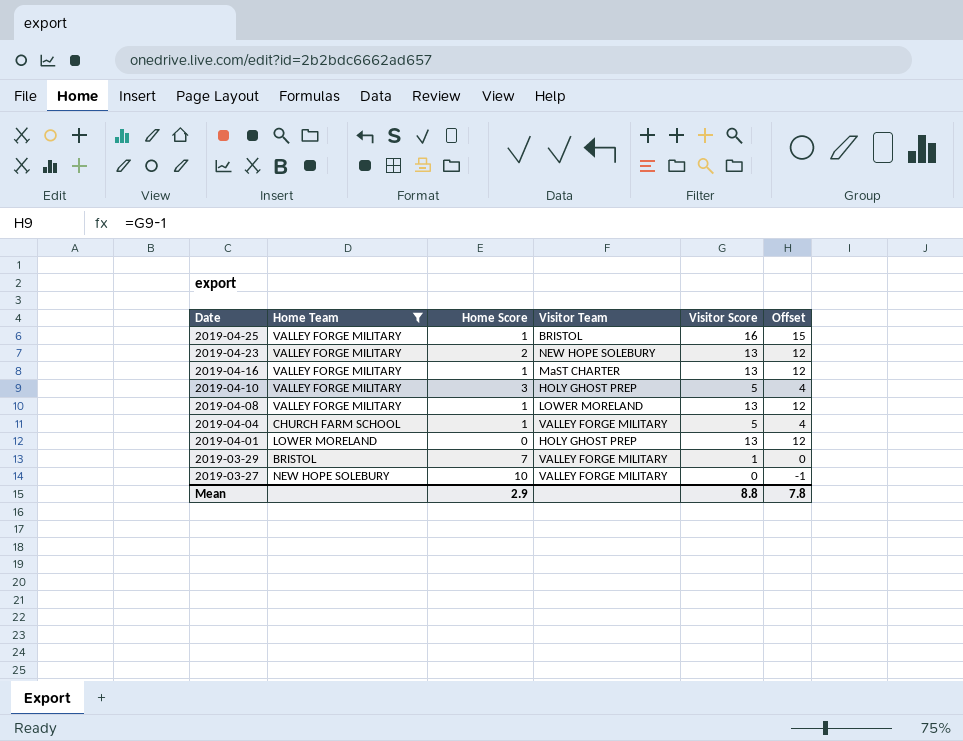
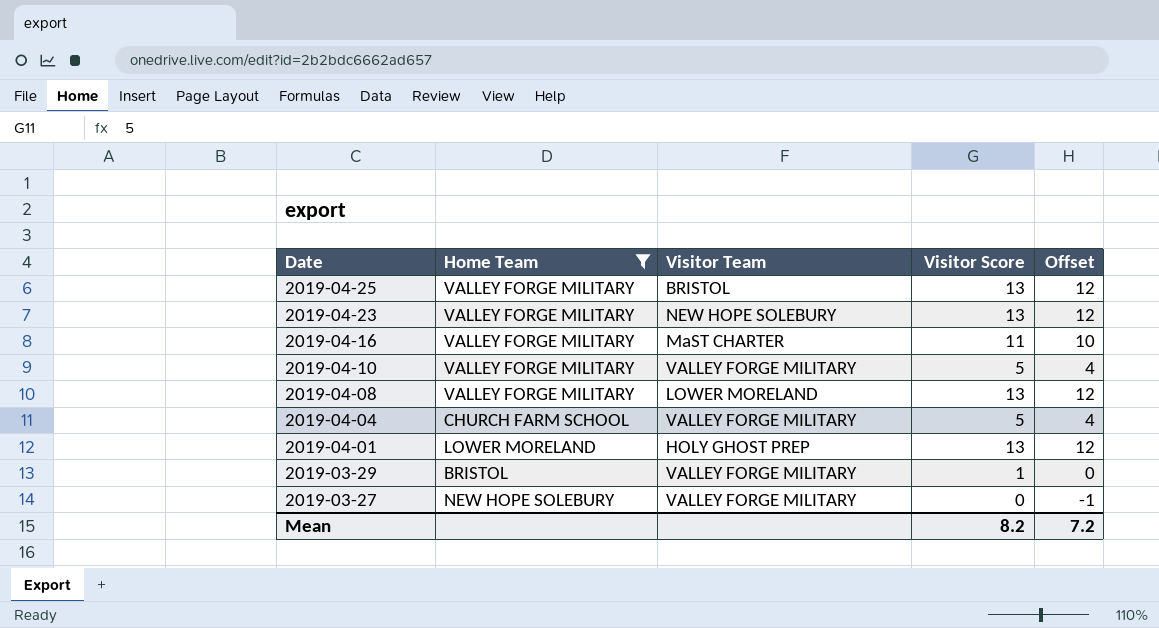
column Home Score | position: 3 -> none
2019-04-25 | Visitor Score: 16 -> 13
2019-04-25 | Offset: 15 -> 12
2019-04-16 | Visitor Score: 13 -> 11
2019-04-16 | Offset: 12 -> 10
2019-04-10 | Visitor Team: HOLY GHOST PREP -> VALLEY FORGE MILITARY
Mean | Visitor Score: 8.8 -> 8.2
Mean | Offset: 7.8 -> 7.2

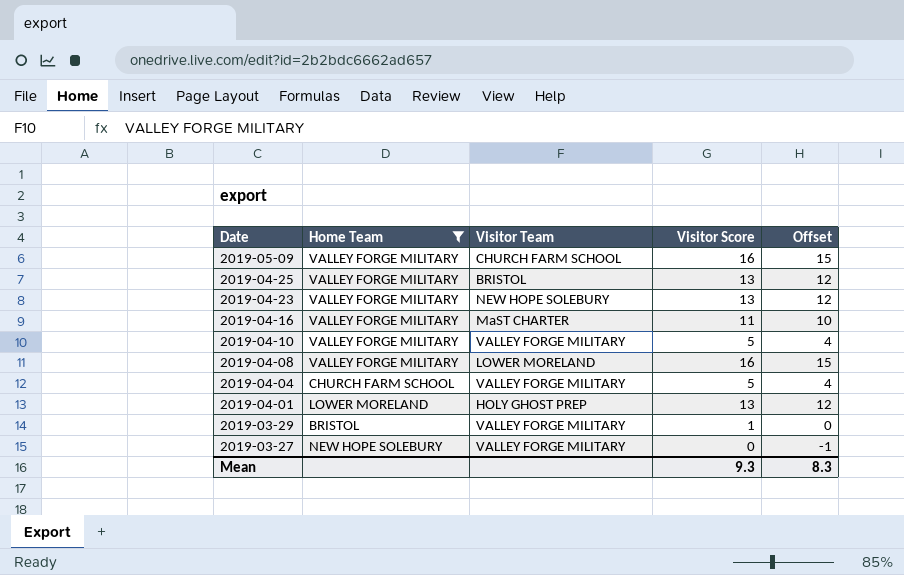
row 2019-05-09: none -> VALLEY FORGE MILITARY | CHURCH FARM SCHOOL | 16 | 15
2019-04-08 | Visitor Score: 13 -> 16
2019-04-08 | Offset: 12 -> 15
Mean | Visitor Score: 8.2 -> 9.3
Mean | Offset: 7.2 -> 8.3

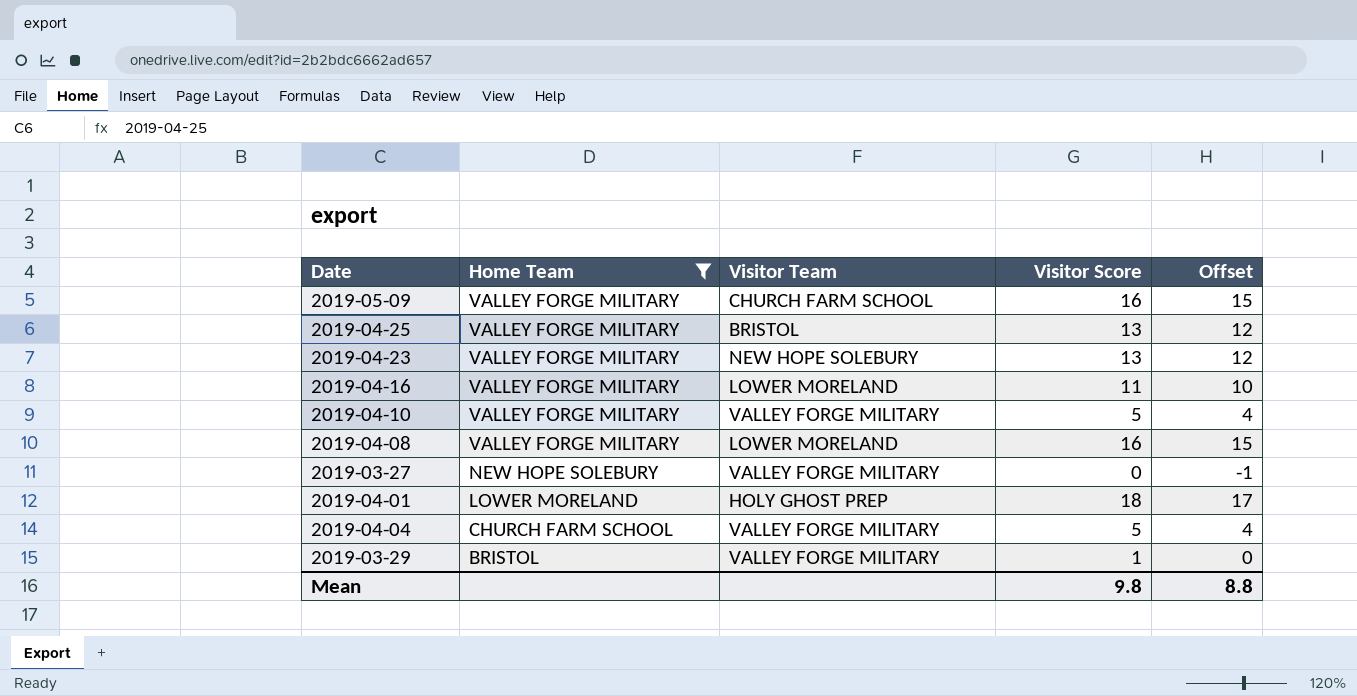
row order: Date descending -> Home Team descending
2019-04-16 | Visitor Team: MaST CHARTER -> LOWER MORELAND
2019-04-01 | Visitor Score: 13 -> 18
2019-04-01 | Offset: 12 -> 17
Mean | Visitor Score: 9.3 -> 9.8
Mean | Offset: 8.3 -> 8.8

